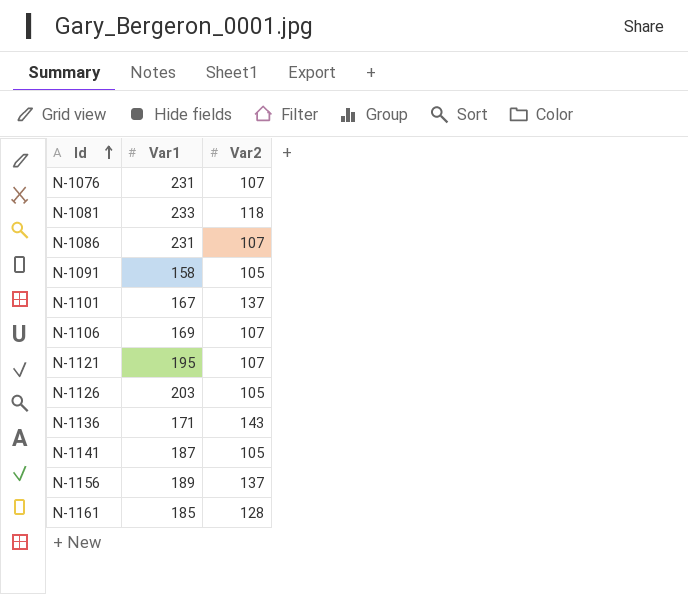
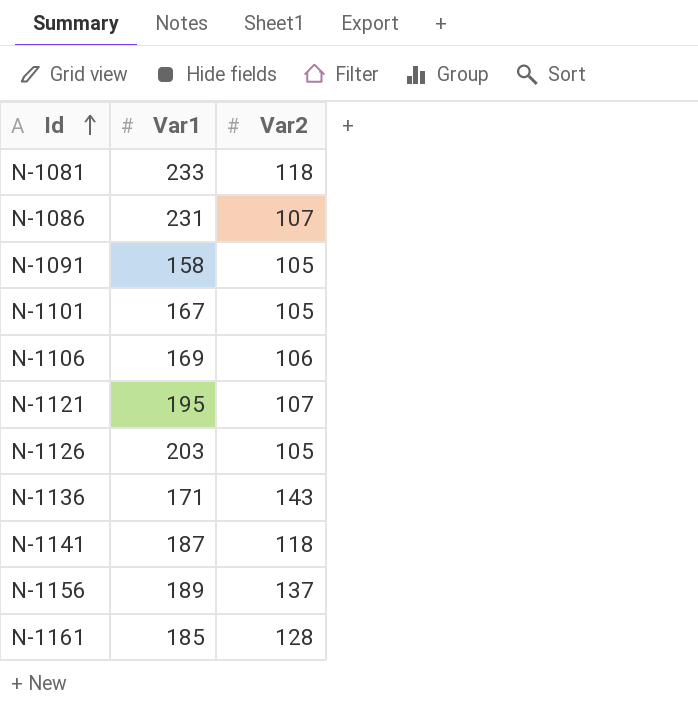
row N-1076: 231 | 107 -> none
N-1101 | Var2: 137 -> 105
N-1106 | Var2: 107 -> 106
N-1141 | Var2: 105 -> 118

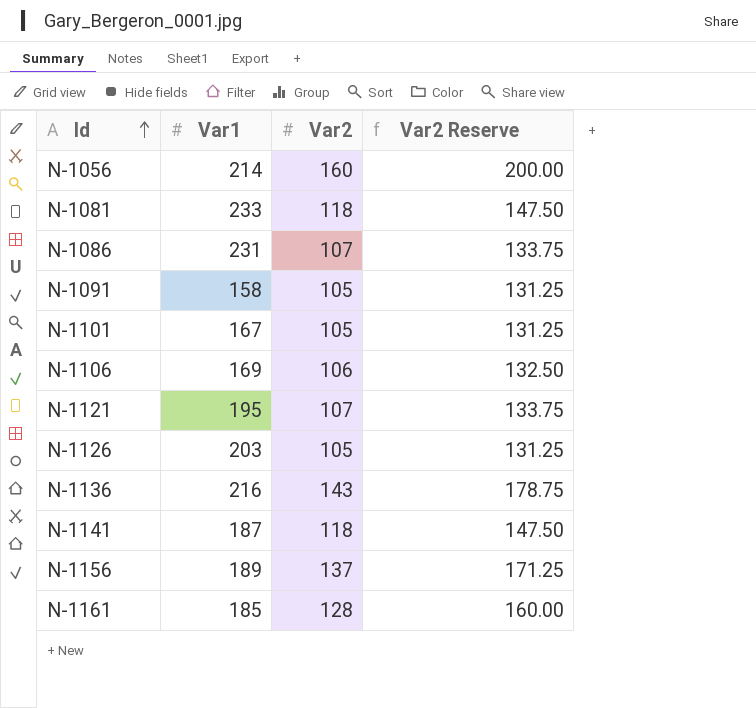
column Var2 Reserve | formula: none -> [Var2] * 1.25
row N-1056: none -> 214 | 160 | 200.00
N-1136 | Var1: 171 -> 216

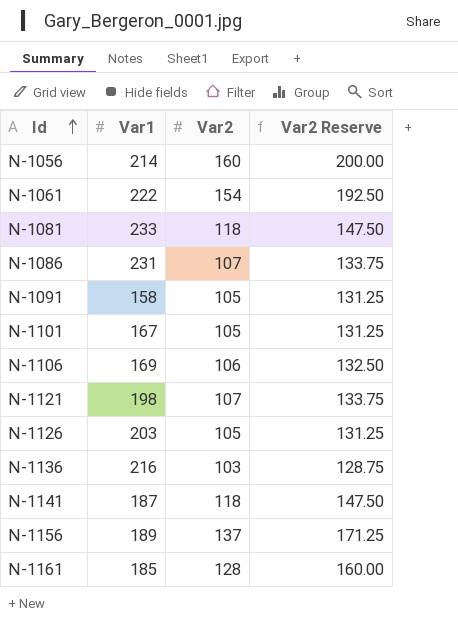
row N-1061: none -> 222 | 154 | 192.50
N-1121 | Var1: 195 -> 198
N-1136 | Var2: 143 -> 103
N-1136 | Var2 Reserve: 178.75 -> 128.75

